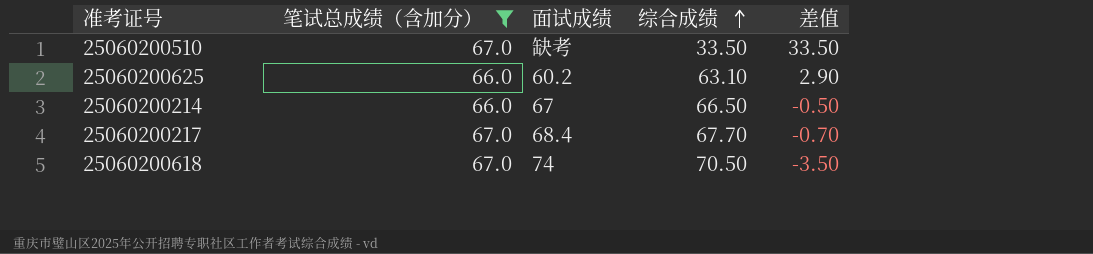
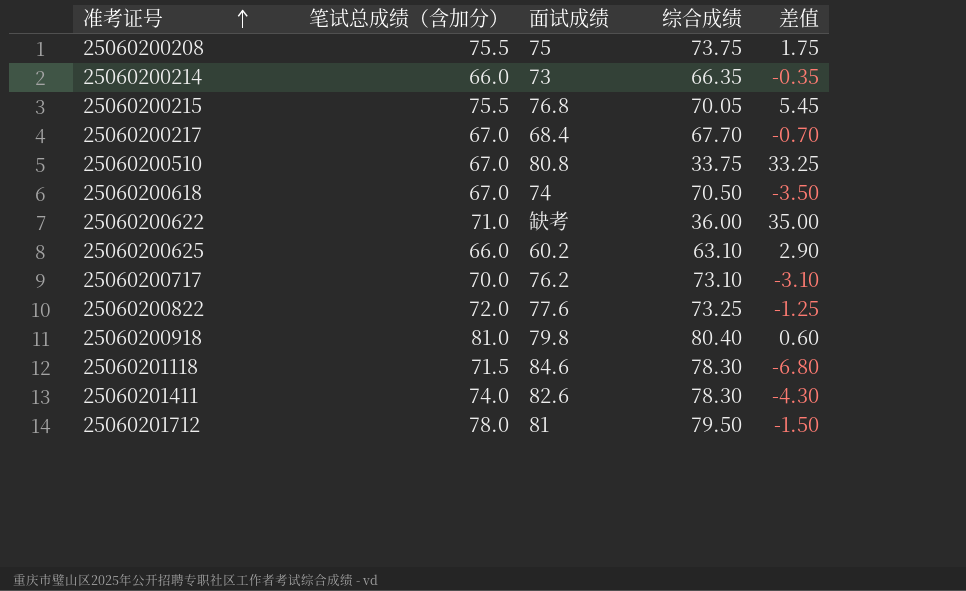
filter: 笔试总成绩（含加分） <= 67.0 -> none
row order: 综合成绩 ascending -> 准考证号 ascending
25060200214 | 面试成绩: 67 -> 73
25060200214 | 综合成绩: 66.50 -> 66.35
25060200214 | 差值: -0.50 -> -0.35
25060200510 | 面试成绩: 缺考 -> 80.8
25060200510 | 综合成绩: 33.50 -> 33.75
25060200510 | 差值: 33.50 -> 33.25

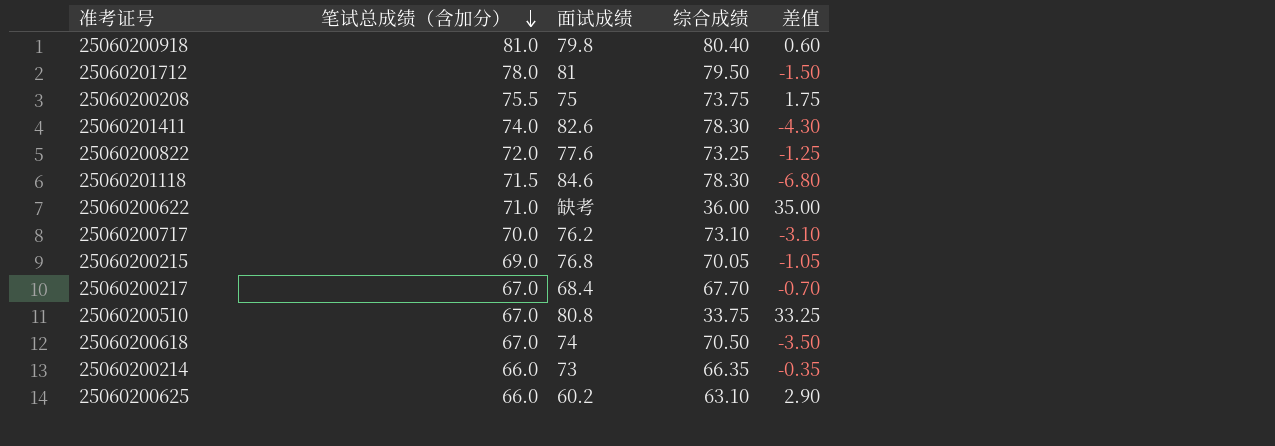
row order: 准考证号 ascending -> 笔试总成绩（含加分） descending
25060200215 | 笔试总成绩（含加分）: 75.5 -> 69.0
25060200215 | 差值: 5.45 -> -1.05

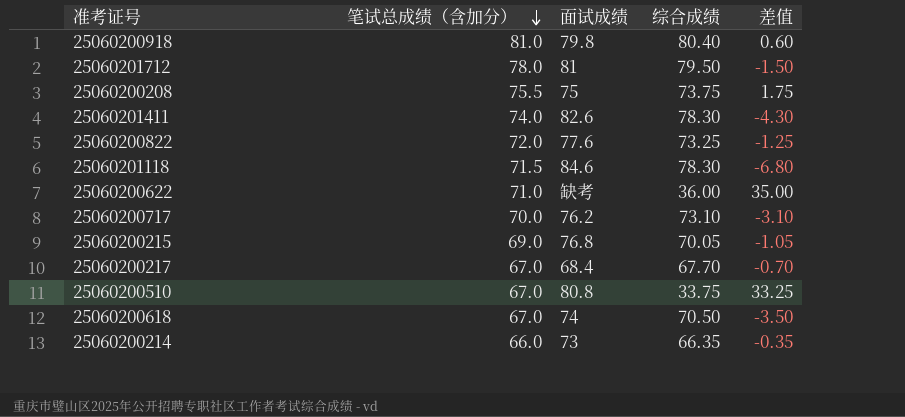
row 25060200625: 66.0 | 60.2 | 63.10 | 2.90 -> none

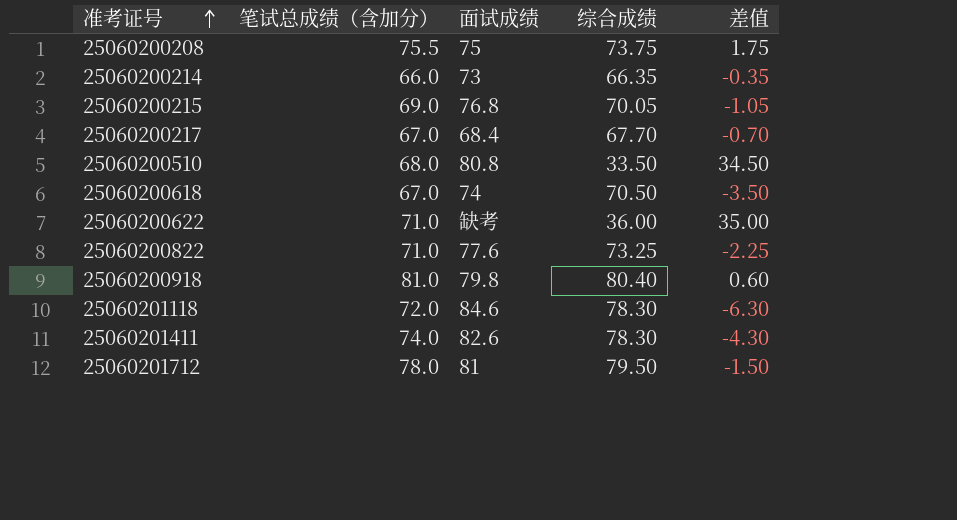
row order: 笔试总成绩（含加分） descending -> 准考证号 ascending
row 25060200717: 70.0 | 76.2 | 73.10 | -3.10 -> none
25060200510 | 笔试总成绩（含加分）: 67.0 -> 68.0
25060200510 | 综合成绩: 33.75 -> 33.50
25060200510 | 差值: 33.25 -> 34.50
25060200822 | 笔试总成绩（含加分）: 72.0 -> 71.0
25060200822 | 差值: -1.25 -> -2.25
25060201118 | 笔试总成绩（含加分）: 71.5 -> 72.0
25060201118 | 差值: -6.80 -> -6.30

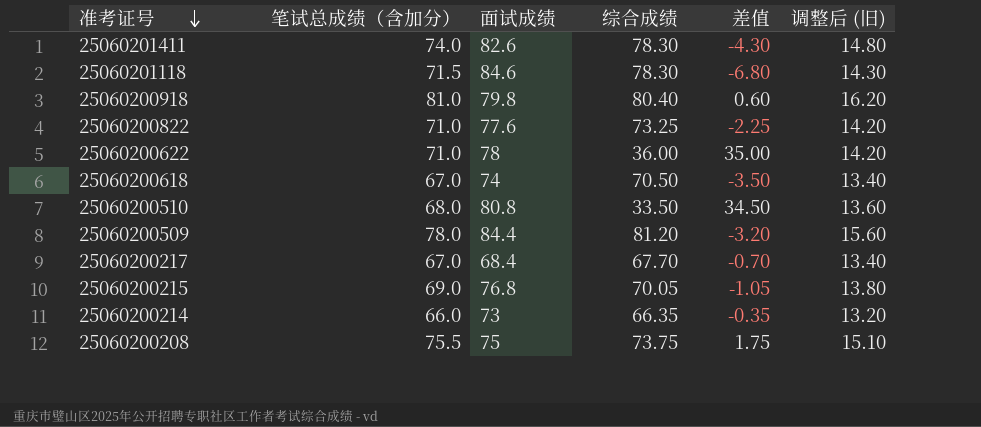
row order: 准考证号 ascending -> 准考证号 descending
column 调整后 (旧) | formula: none -> [笔试总成绩（含加分）] * 0.2
row 25060201712: 78.0 | 81 | 79.50 | -1.50 -> none
25060201118 | 笔试总成绩（含加分）: 72.0 -> 71.5
25060201118 | 差值: -6.30 -> -6.80
25060200622 | 面试成绩: 缺考 -> 78
row 25060200509: none -> 78.0 | 84.4 | 81.20 | -3.20 | 15.60

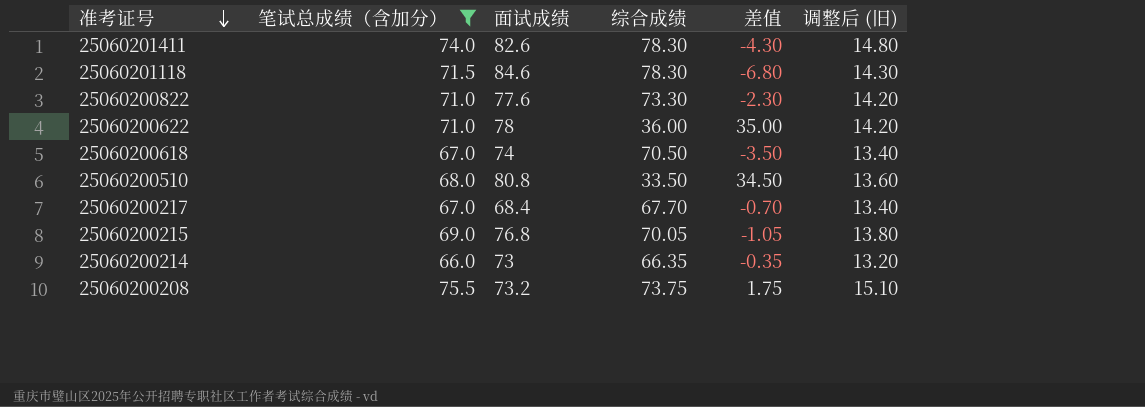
filter: none -> 笔试总成绩（含加分） <= 75.5
25060200822 | 综合成绩: 73.25 -> 73.30
25060200822 | 差值: -2.25 -> -2.30
25060200208 | 面试成绩: 75 -> 73.2

